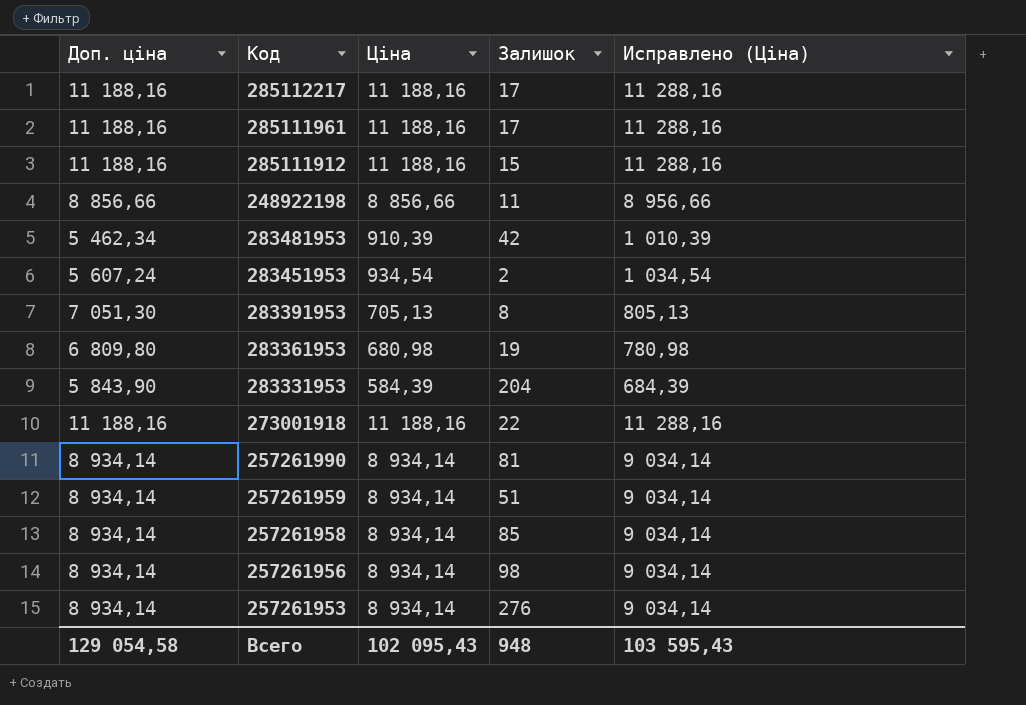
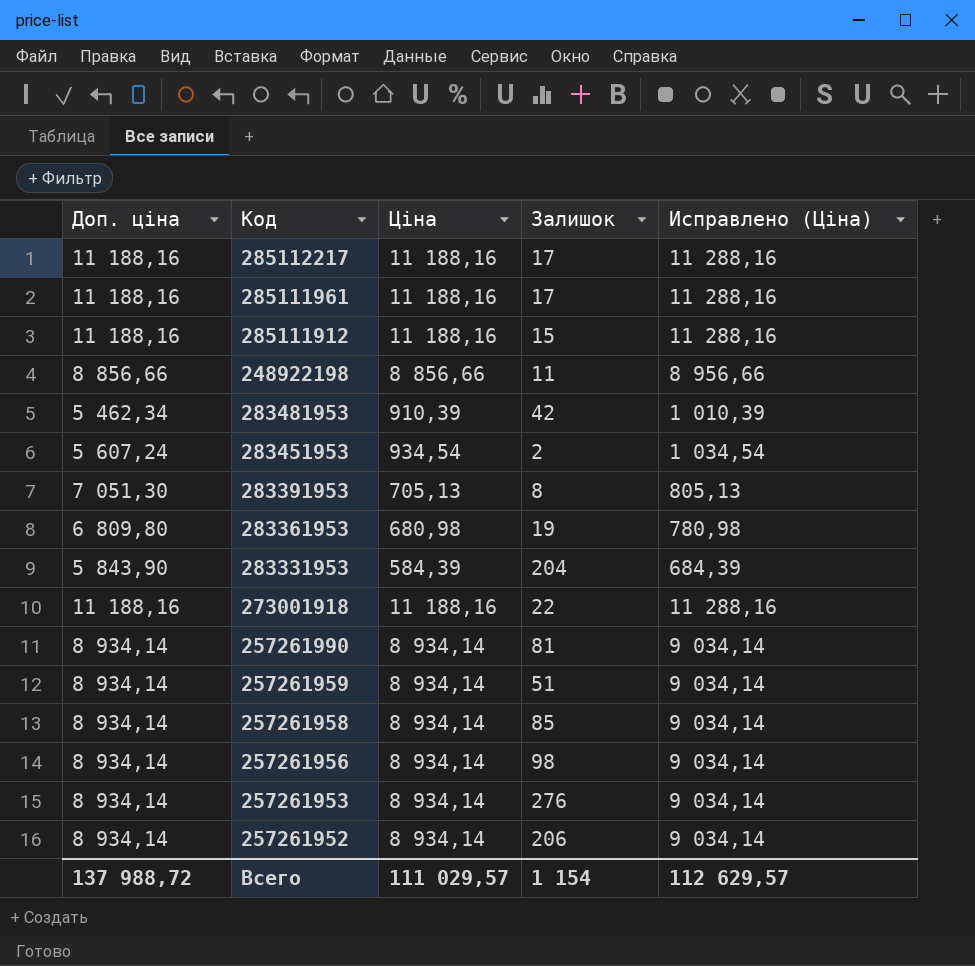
row 257261952: none -> 8 934,14 | 8 934,14 | 206 | 9 034,14
Всего | Доп. ціна: 129 054,58 -> 137 988,72
Всего | Ціна: 102 095,43 -> 111 029,57
Всего | Залишок: 948 -> 1 154
Всего | Исправлено (Ціна): 103 595,43 -> 112 629,57

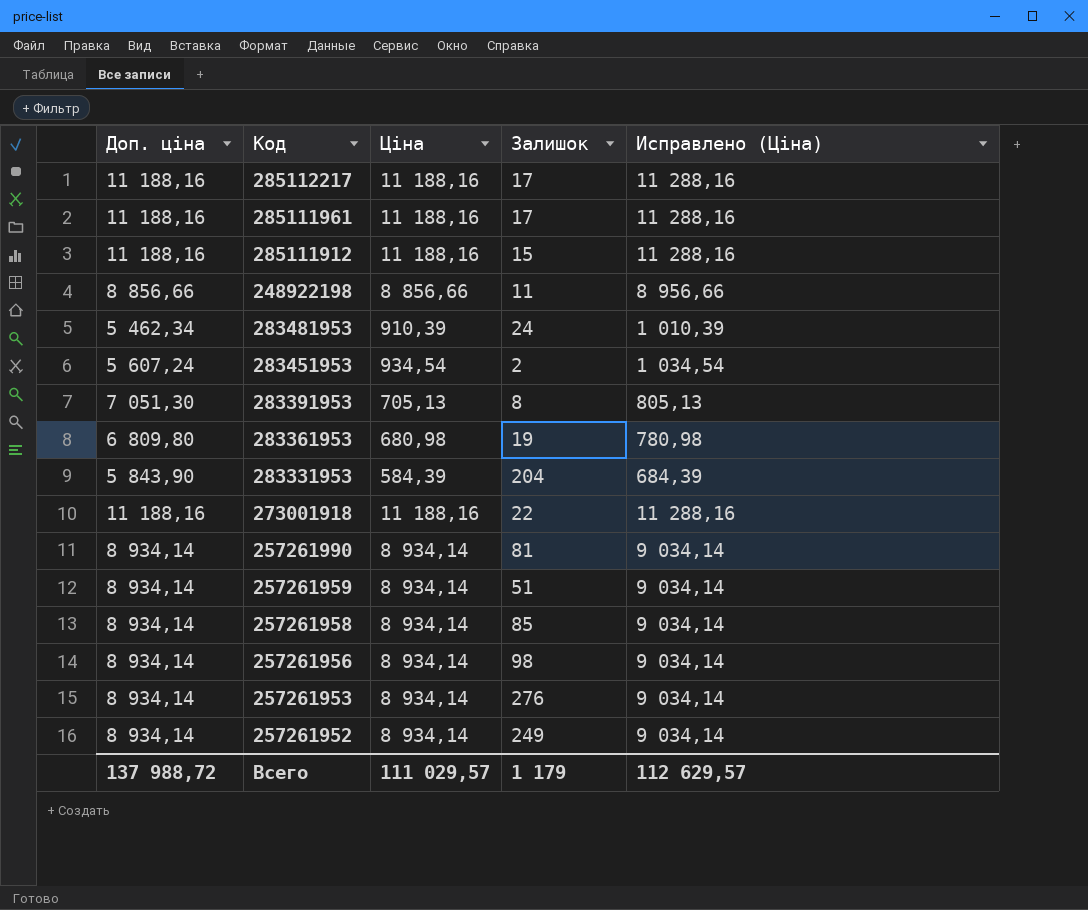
283481953 | Залишок: 42 -> 24
257261952 | Залишок: 206 -> 249
Всего | Залишок: 1 154 -> 1 179

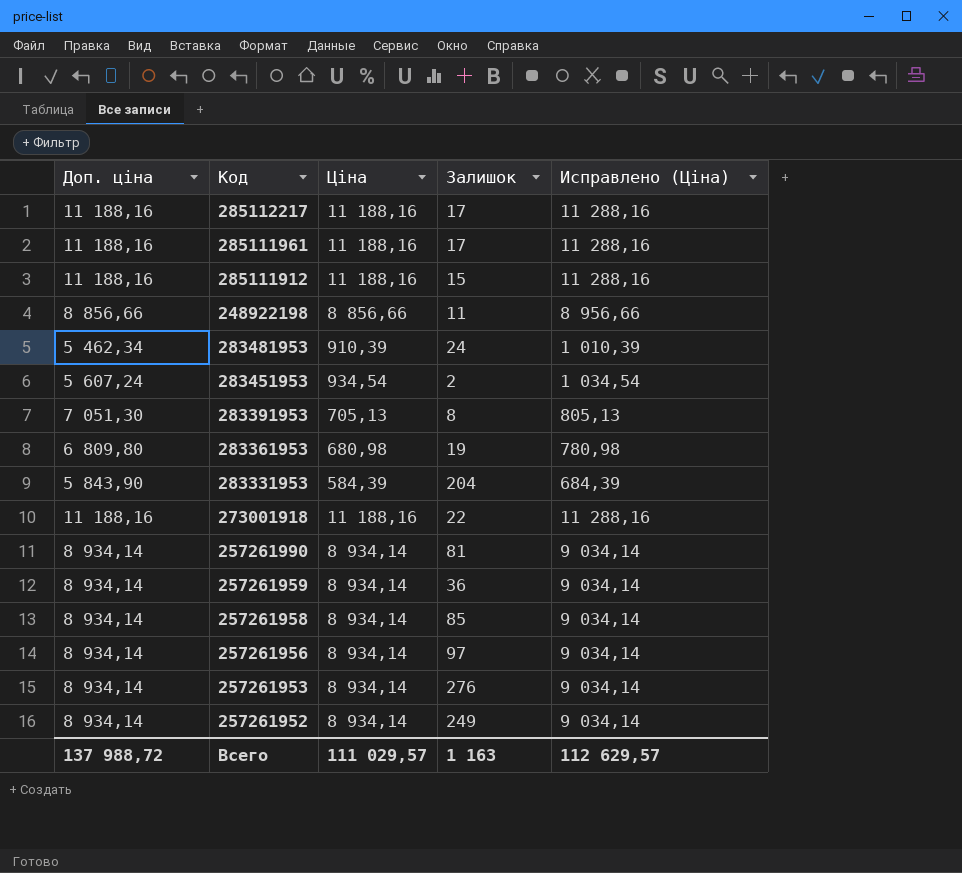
257261959 | Залишок: 51 -> 36
257261956 | Залишок: 98 -> 97
Всего | Залишок: 1 179 -> 1 163

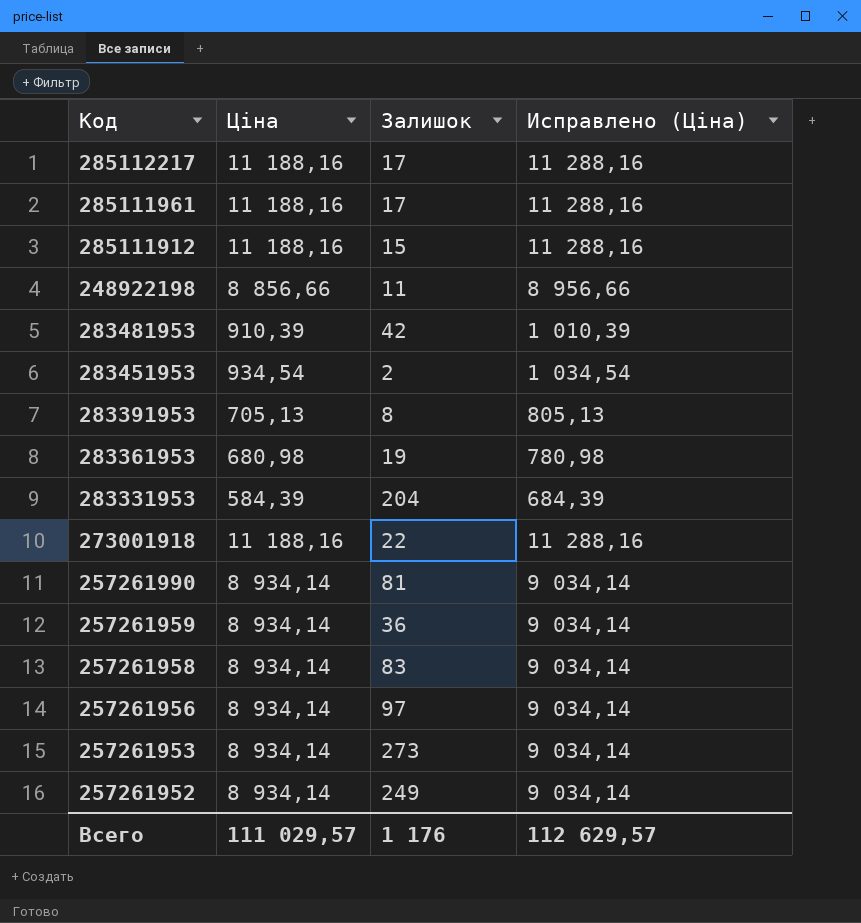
column Доп. ціна | position: 1 -> none
283481953 | Залишок: 24 -> 42
257261958 | Залишок: 85 -> 83
257261953 | Залишок: 276 -> 273
Всего | Залишок: 1 163 -> 1 176

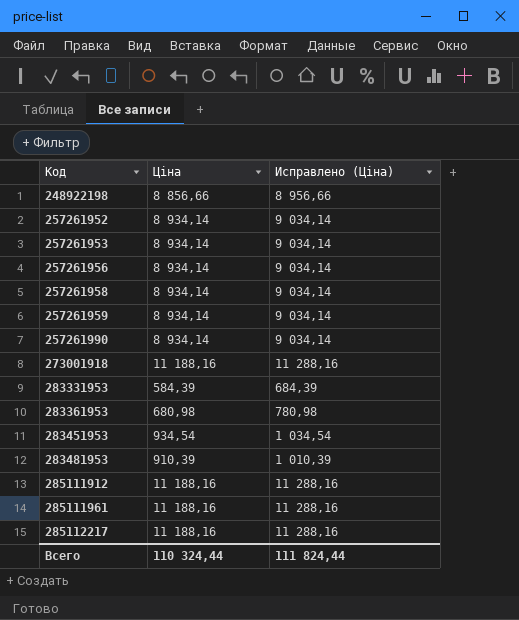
row order: none -> Код ascending
column Залишок | position: 3 -> none
row 283391953: 705,13 | 8 | 805,13 -> none
Всего | Ціна: 111 029,57 -> 110 324,44
Всего | Исправлено (Ціна): 112 629,57 -> 111 824,44

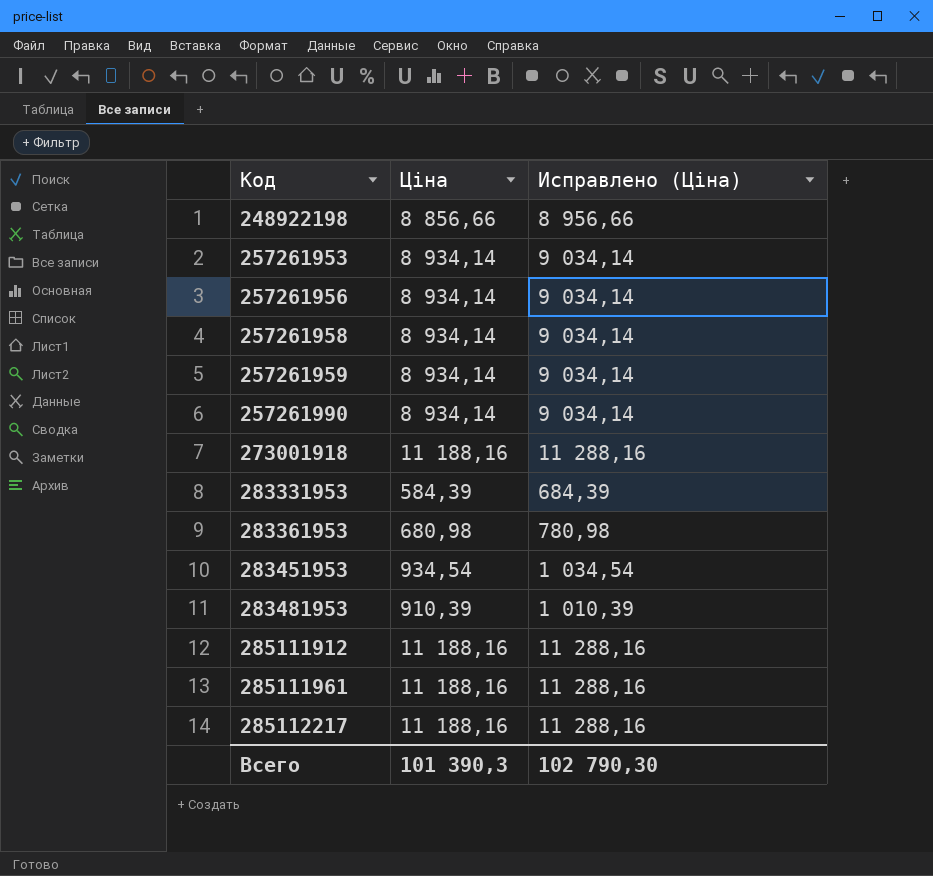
row 257261952: 8 934,14 | 9 034,14 -> none
Всего | Ціна: 110 324,44 -> 101 390,3
Всего | Исправлено (Ціна): 111 824,44 -> 102 790,30

